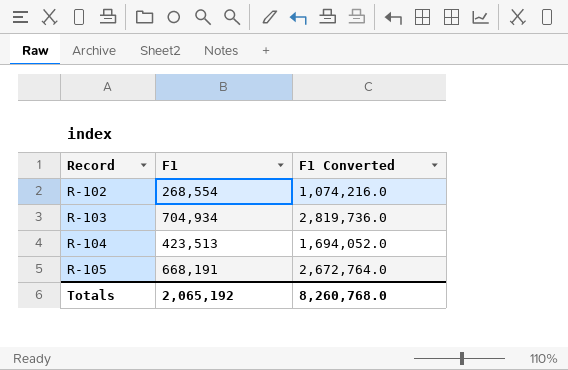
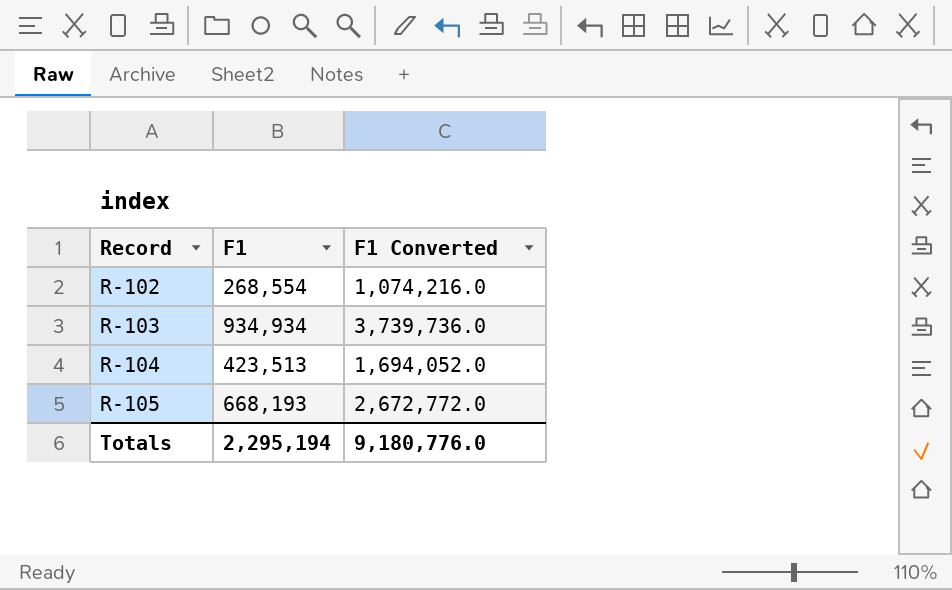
R-103 | F1: 704,934 -> 934,934
R-103 | F1 Converted: 2,819,736.0 -> 3,739,736.0
R-105 | F1: 668,191 -> 668,193
R-105 | F1 Converted: 2,672,764.0 -> 2,672,772.0
Totals | F1: 2,065,192 -> 2,295,194
Totals | F1 Converted: 8,260,768.0 -> 9,180,776.0

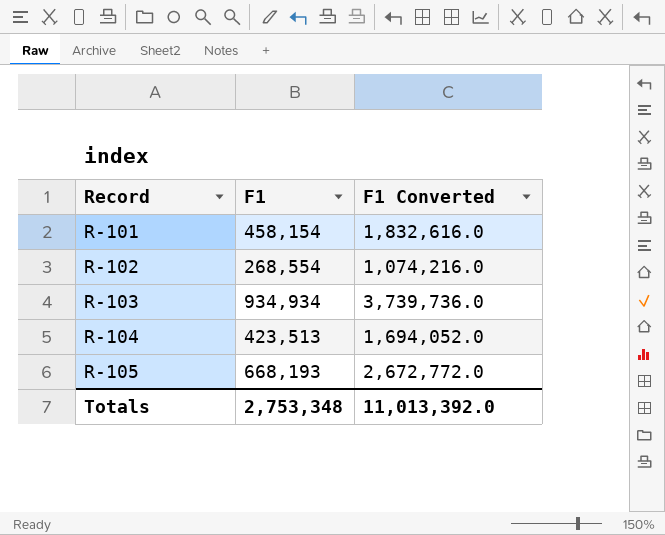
row R-101: none -> 458,154 | 1,832,616.0
Totals | F1: 2,295,194 -> 2,753,348
Totals | F1 Converted: 9,180,776.0 -> 11,013,392.0

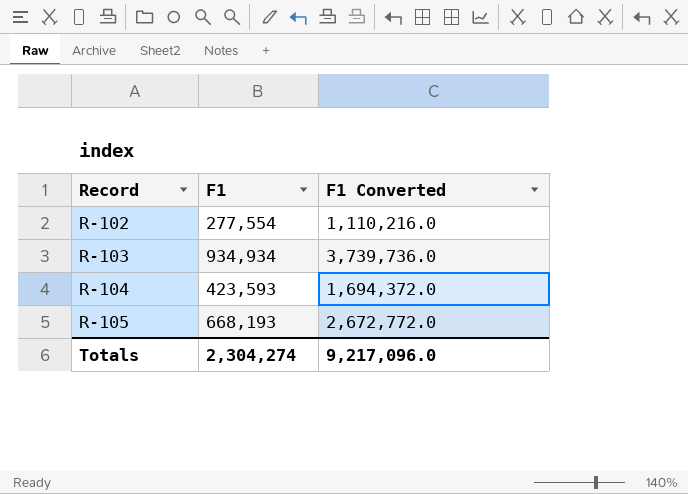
row R-101: 458,154 | 1,832,616.0 -> none
R-102 | F1: 268,554 -> 277,554
R-102 | F1 Converted: 1,074,216.0 -> 1,110,216.0
R-104 | F1: 423,513 -> 423,593
R-104 | F1 Converted: 1,694,052.0 -> 1,694,372.0
Totals | F1: 2,753,348 -> 2,304,274
Totals | F1 Converted: 11,013,392.0 -> 9,217,096.0

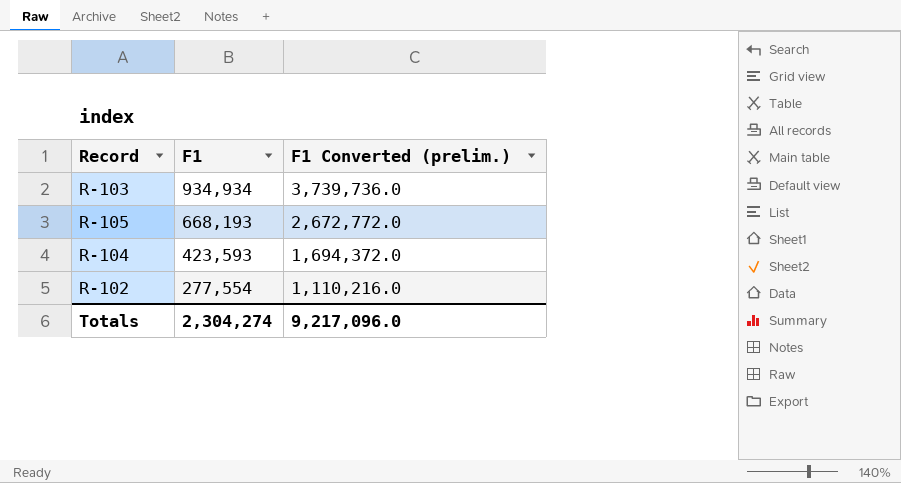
row order: Record ascending -> F1 descending
column name: F1 Converted -> F1 Converted (prelim.)

